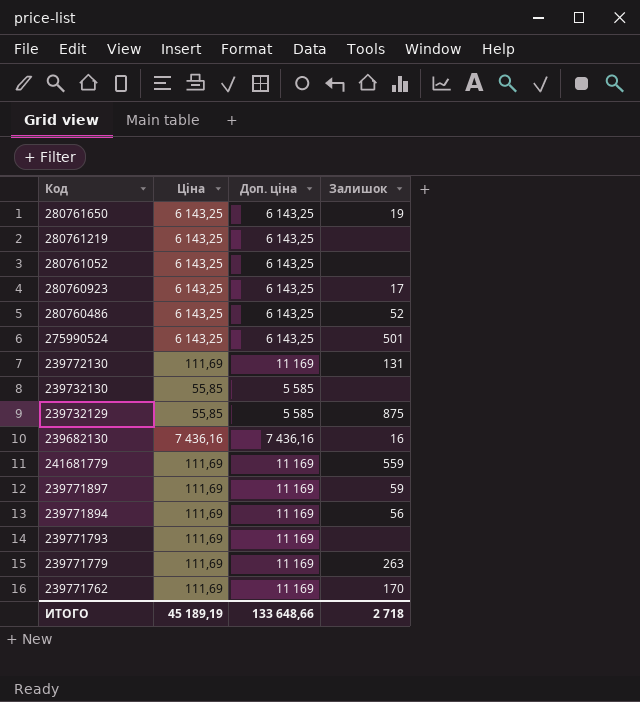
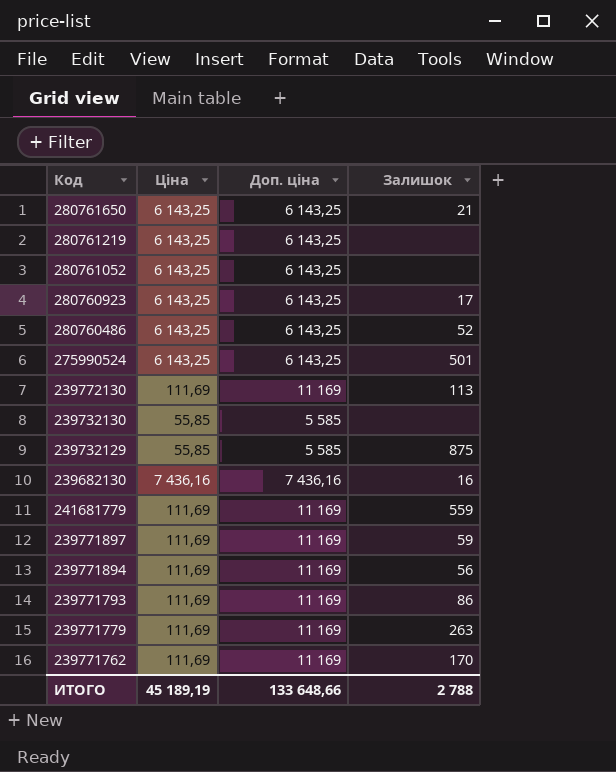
280761650 | Залишок: 19 -> 21
239772130 | Залишок: 131 -> 113
239771793 | Залишок: none -> 86
ИТОГО | Залишок: 2 718 -> 2 788

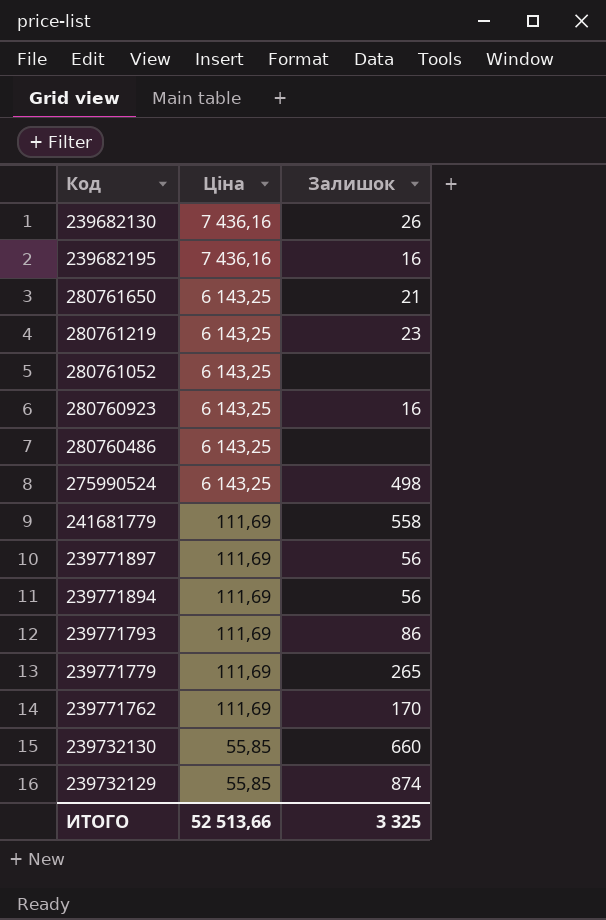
row order: none -> Ціна descending
column Доп. ціна | position: 3 -> none
row 239772130: 111,69 | 11 169 | 113 -> none
239682130 | Залишок: 16 -> 26
row 239682195: none -> 7 436,16 | 16
280761219 | Залишок: none -> 23
280760923 | Залишок: 17 -> 16
280760486 | Залишок: 52 -> none
275990524 | Залишок: 501 -> 498
241681779 | Залишок: 559 -> 558
239771897 | Залишок: 59 -> 56
239771779 | Залишок: 263 -> 265
239732130 | Залишок: none -> 660
239732129 | Залишок: 875 -> 874
ИТОГО | Ціна: 45 189,19 -> 52 513,66
ИТОГО | Залишок: 2 788 -> 3 325

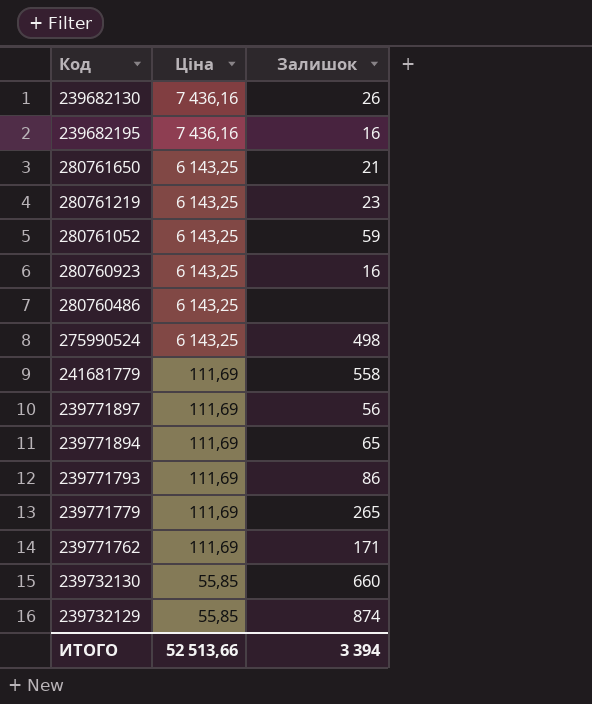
280761052 | Залишок: none -> 59
239771894 | Залишок: 56 -> 65
239771762 | Залишок: 170 -> 171
ИТОГО | Залишок: 3 325 -> 3 394

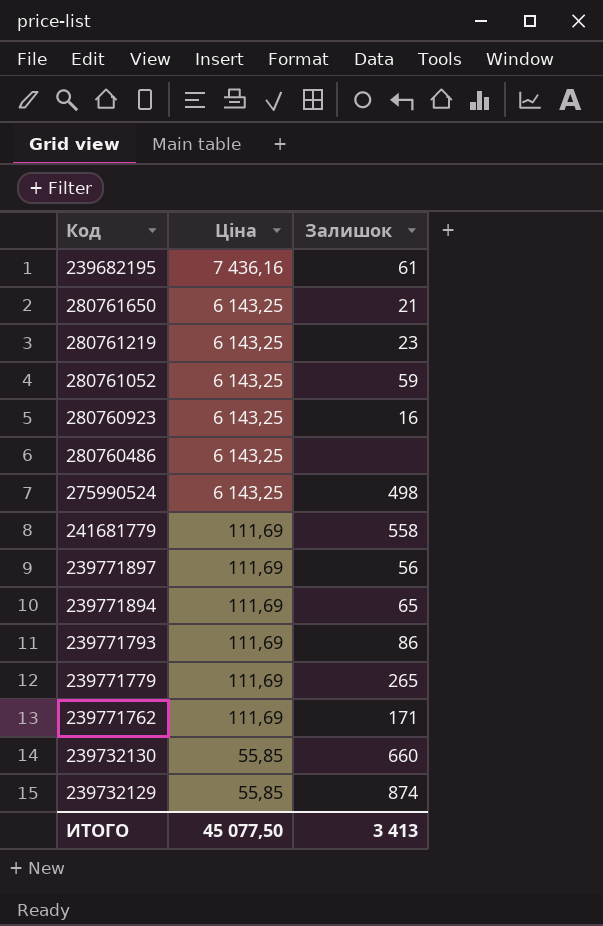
row 239682130: 7 436,16 | 26 -> none
239682195 | Залишок: 16 -> 61
ИТОГО | Ціна: 52 513,66 -> 45 077,50
ИТОГО | Залишок: 3 394 -> 3 413

